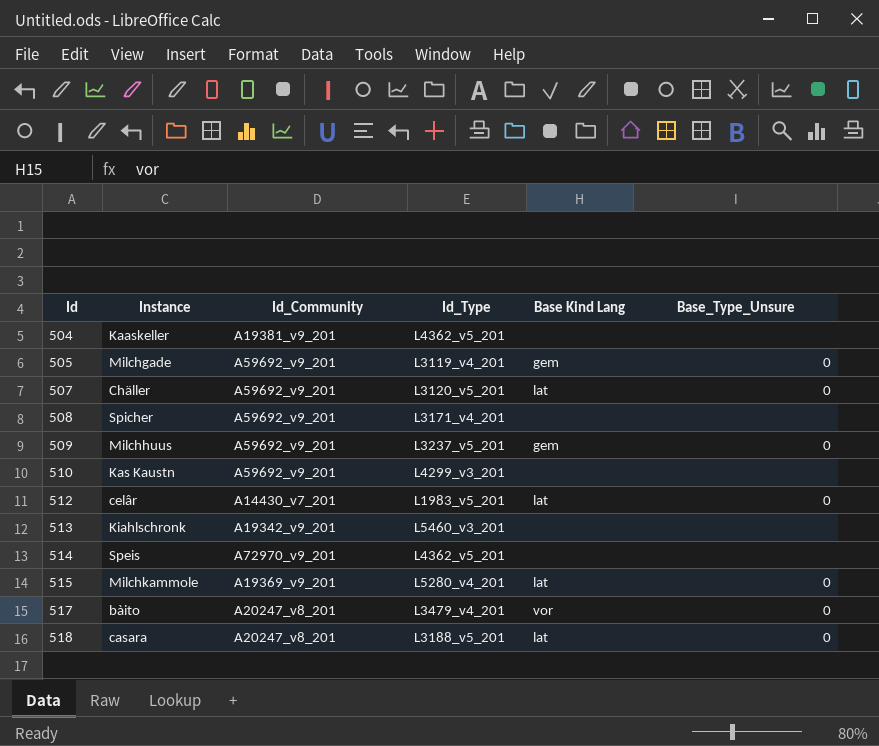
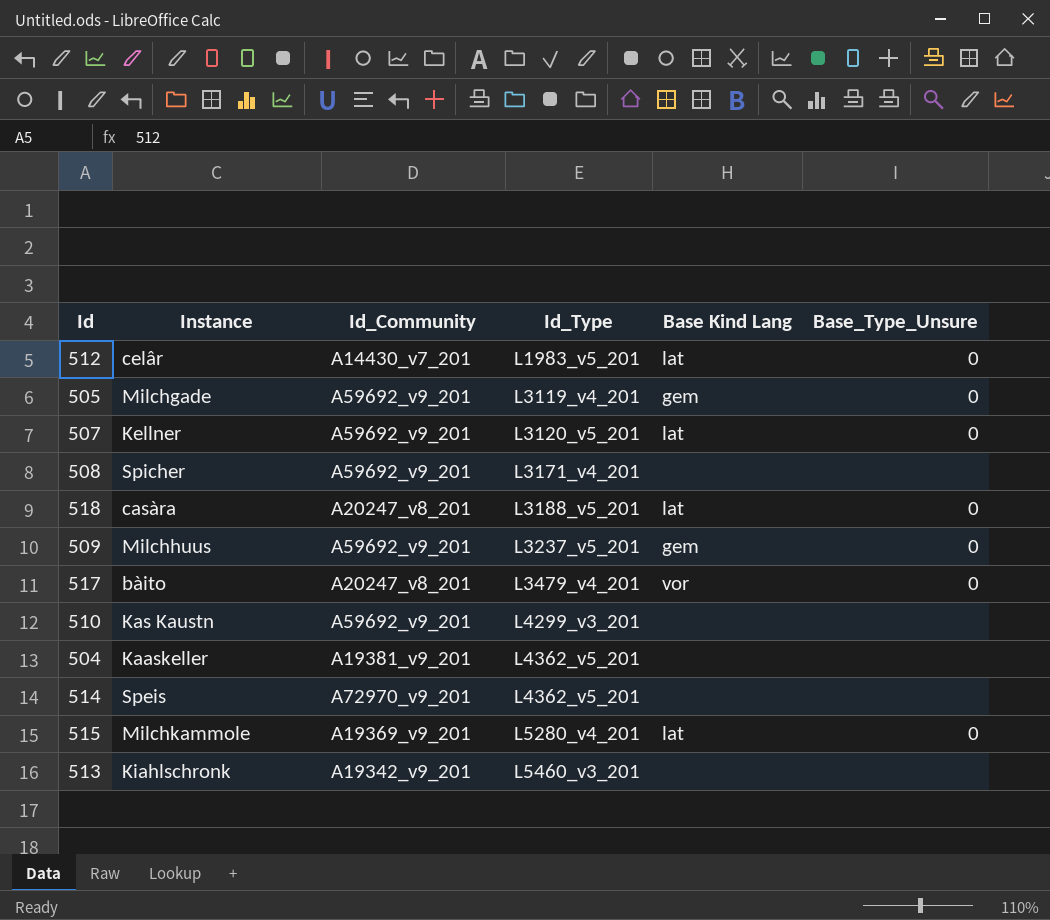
row order: Id ascending -> Id_Type ascending
507 | Instance: Chäller -> Kellner
518 | Instance: casara -> casàra

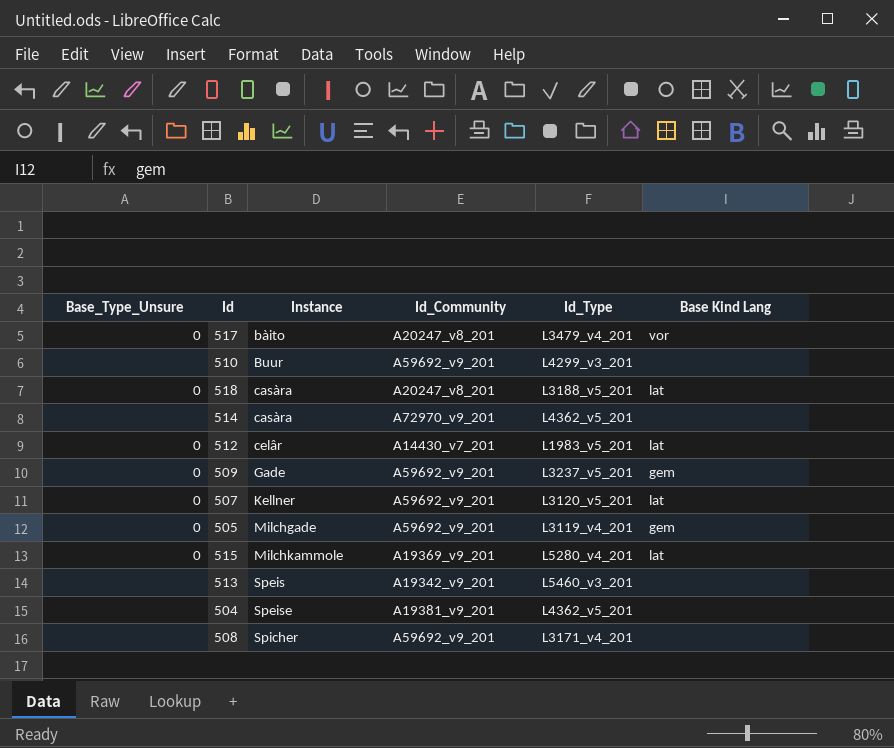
row order: Id_Type ascending -> Instance ascending
column Base_Type_Unsure | position: 6 -> 1
510 | Instance: Kas Kaustn -> Buur
514 | Instance: Speis -> casàra
509 | Instance: Milchhuus -> Gade
513 | Instance: Kiahlschronk -> Speis
504 | Instance: Kaaskeller -> Speise

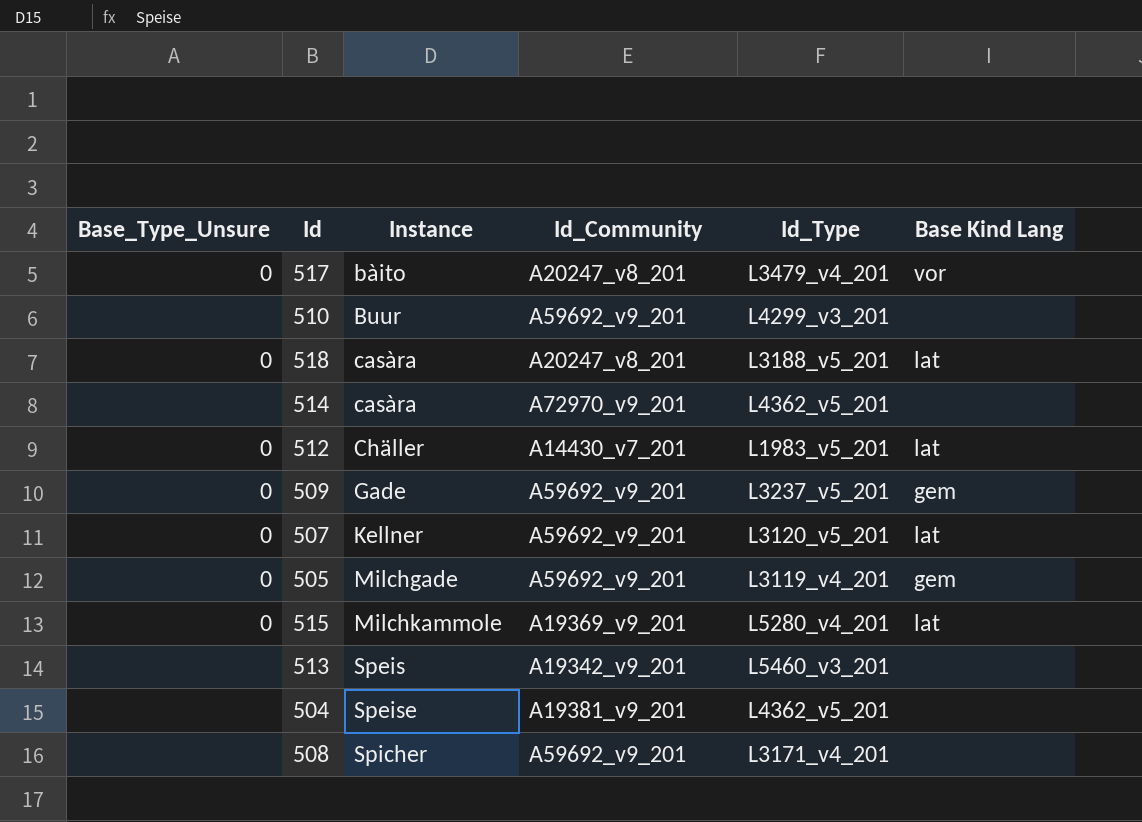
512 | Instance: celâr -> Chäller

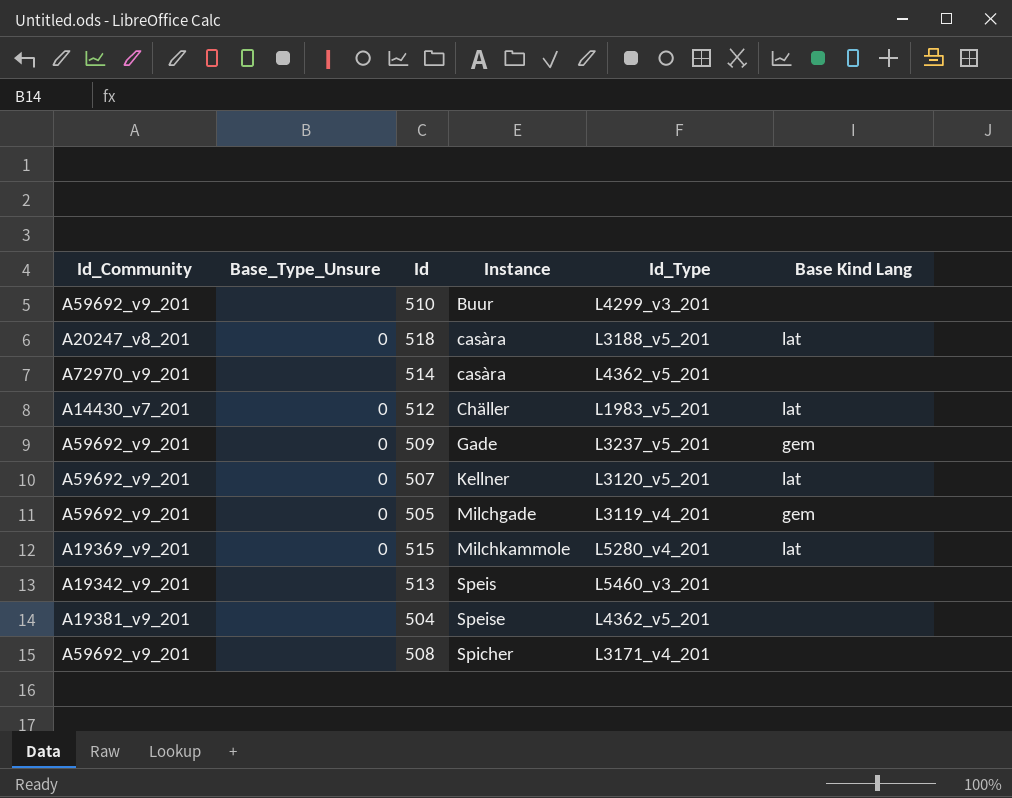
column Id_Community | position: 4 -> 1
row 517: 0 | bàito | A20247_v8_201 | L3479_v4_201 | vor -> none

